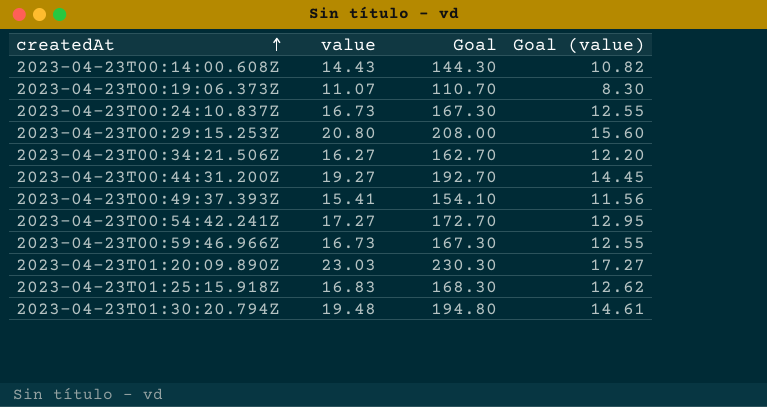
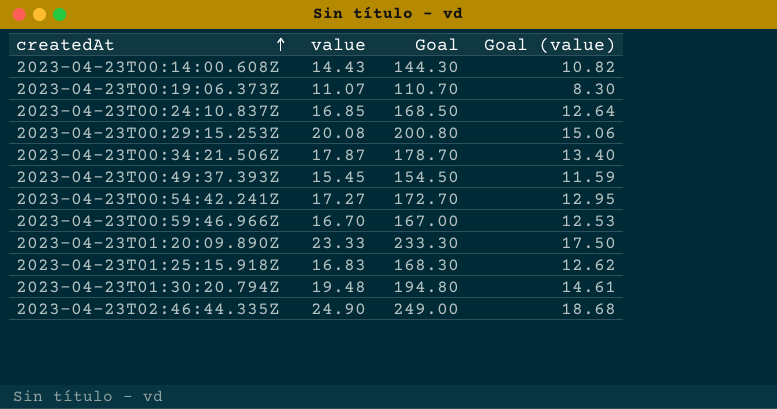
row 2023-04-23T00:44:31.200Z: 19.27 | 192.70 | 14.45 -> none
2023-04-23T00:24:10.837Z | value: 16.73 -> 16.85
2023-04-23T00:24:10.837Z | Goal: 167.30 -> 168.50
2023-04-23T00:24:10.837Z | Goal (value): 12.55 -> 12.64
2023-04-23T00:29:15.253Z | value: 20.80 -> 20.08
2023-04-23T00:29:15.253Z | Goal: 208.00 -> 200.80
2023-04-23T00:29:15.253Z | Goal (value): 15.60 -> 15.06
2023-04-23T00:34:21.506Z | value: 16.27 -> 17.87
2023-04-23T00:34:21.506Z | Goal: 162.70 -> 178.70
2023-04-23T00:34:21.506Z | Goal (value): 12.20 -> 13.40
2023-04-23T00:49:37.393Z | value: 15.41 -> 15.45
2023-04-23T00:49:37.393Z | Goal: 154.10 -> 154.50
2023-04-23T00:49:37.393Z | Goal (value): 11.56 -> 11.59
2023-04-23T00:59:46.966Z | value: 16.73 -> 16.70
2023-04-23T00:59:46.966Z | Goal: 167.30 -> 167.00
2023-04-23T00:59:46.966Z | Goal (value): 12.55 -> 12.53
2023-04-23T01:20:09.890Z | value: 23.03 -> 23.33
2023-04-23T01:20:09.890Z | Goal: 230.30 -> 233.30
2023-04-23T01:20:09.890Z | Goal (value): 17.27 -> 17.50
row 2023-04-23T02:46:44.335Z: none -> 24.90 | 249.00 | 18.68

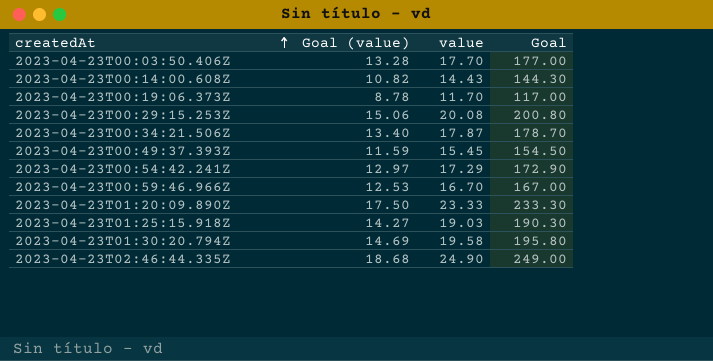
column Goal (value) | position: 4 -> 2
row 2023-04-23T00:24:10.837Z: 16.85 | 168.50 | 12.64 -> none
row 2023-04-23T00:03:50.406Z: none -> 13.28 | 17.70 | 177.00
2023-04-23T00:19:06.373Z | Goal (value): 8.30 -> 8.78
2023-04-23T00:19:06.373Z | value: 11.07 -> 11.70
2023-04-23T00:19:06.373Z | Goal: 110.70 -> 117.00
2023-04-23T00:54:42.241Z | Goal (value): 12.95 -> 12.97
2023-04-23T00:54:42.241Z | value: 17.27 -> 17.29
2023-04-23T00:54:42.241Z | Goal: 172.70 -> 172.90
2023-04-23T01:25:15.918Z | Goal (value): 12.62 -> 14.27
2023-04-23T01:25:15.918Z | value: 16.83 -> 19.03
2023-04-23T01:25:15.918Z | Goal: 168.30 -> 190.30
2023-04-23T01:30:20.794Z | Goal (value): 14.61 -> 14.69
2023-04-23T01:30:20.794Z | value: 19.48 -> 19.58
2023-04-23T01:30:20.794Z | Goal: 194.80 -> 195.80

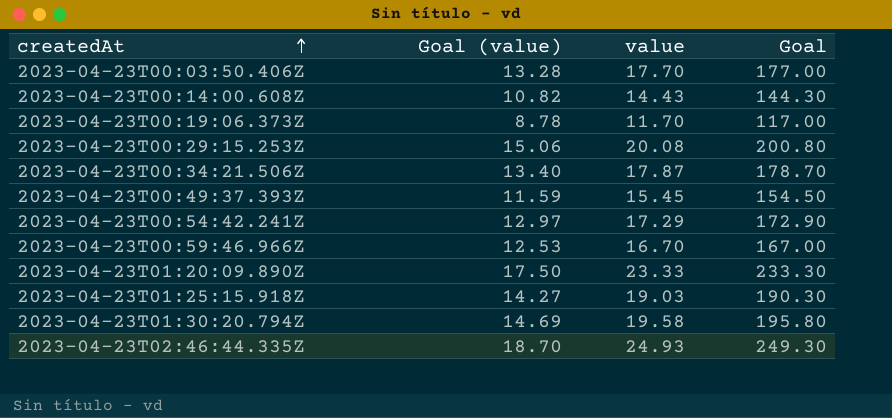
2023-04-23T02:46:44.335Z | Goal (value): 18.68 -> 18.70
2023-04-23T02:46:44.335Z | value: 24.90 -> 24.93
2023-04-23T02:46:44.335Z | Goal: 249.00 -> 249.30

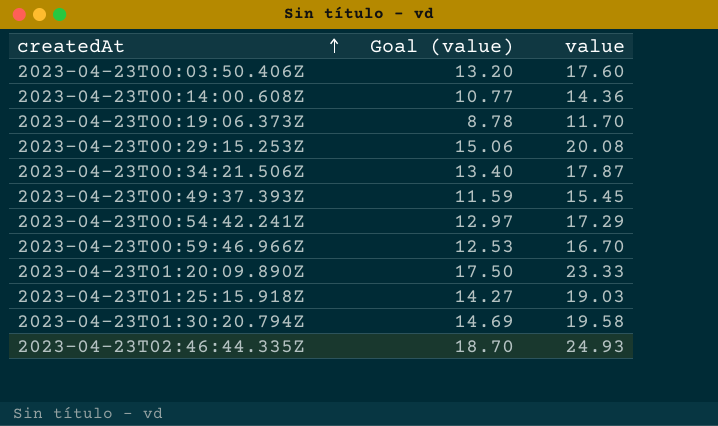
column Goal | formula: [value] * 10 -> none
2023-04-23T00:03:50.406Z | Goal (value): 13.28 -> 13.20
2023-04-23T00:03:50.406Z | value: 17.70 -> 17.60
2023-04-23T00:14:00.608Z | Goal (value): 10.82 -> 10.77
2023-04-23T00:14:00.608Z | value: 14.43 -> 14.36

